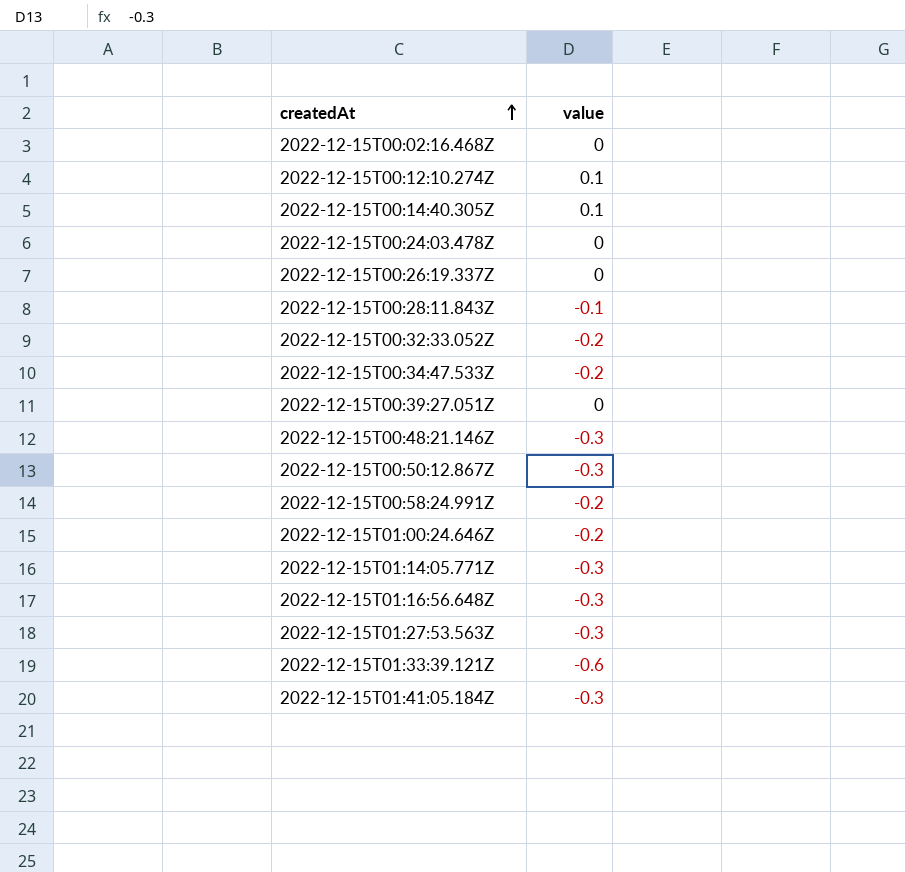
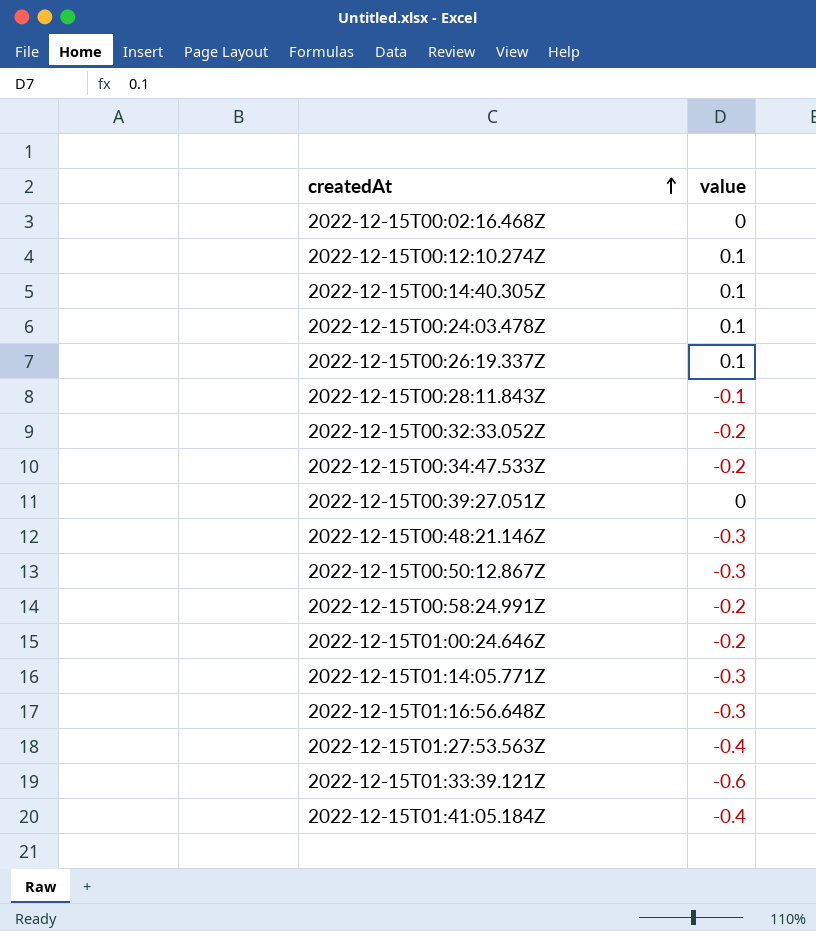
2022-12-15T00:24:03.478Z | value: 0 -> 0.1
2022-12-15T00:26:19.337Z | value: 0 -> 0.1
2022-12-15T01:27:53.563Z | value: -0.3 -> -0.4
2022-12-15T01:41:05.184Z | value: -0.3 -> -0.4

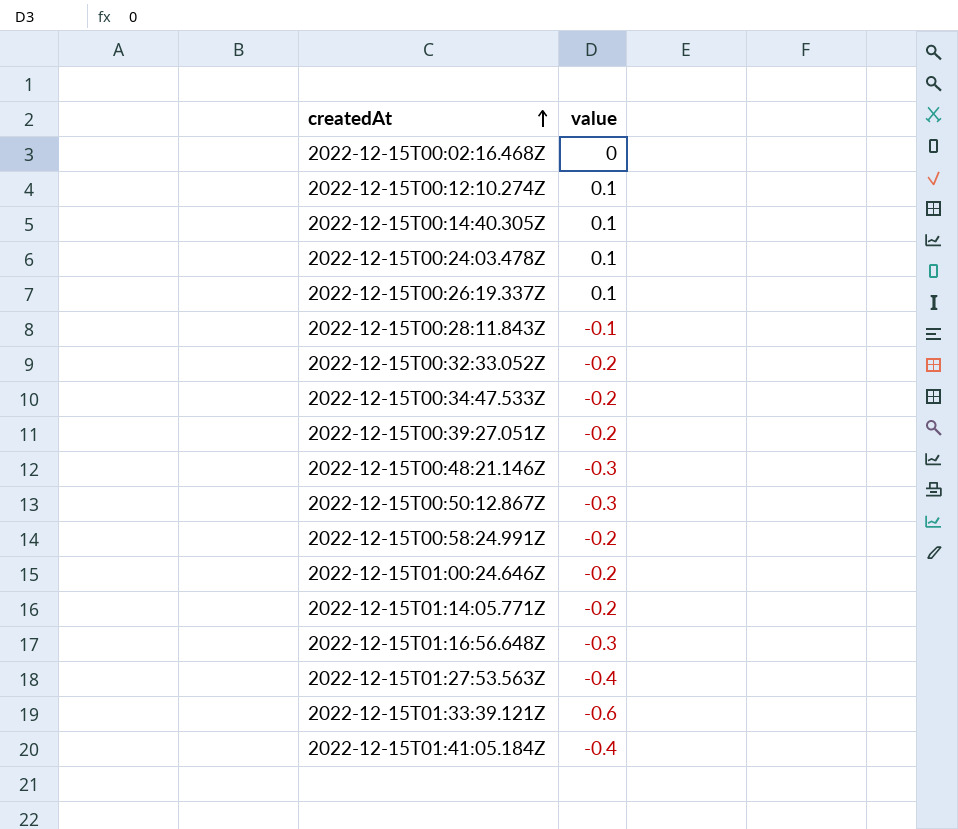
2022-12-15T00:39:27.051Z | value: 0 -> -0.2
2022-12-15T01:14:05.771Z | value: -0.3 -> -0.2

